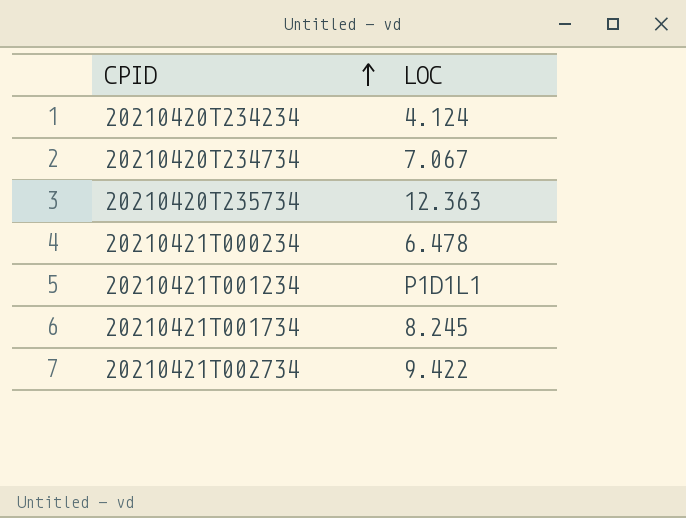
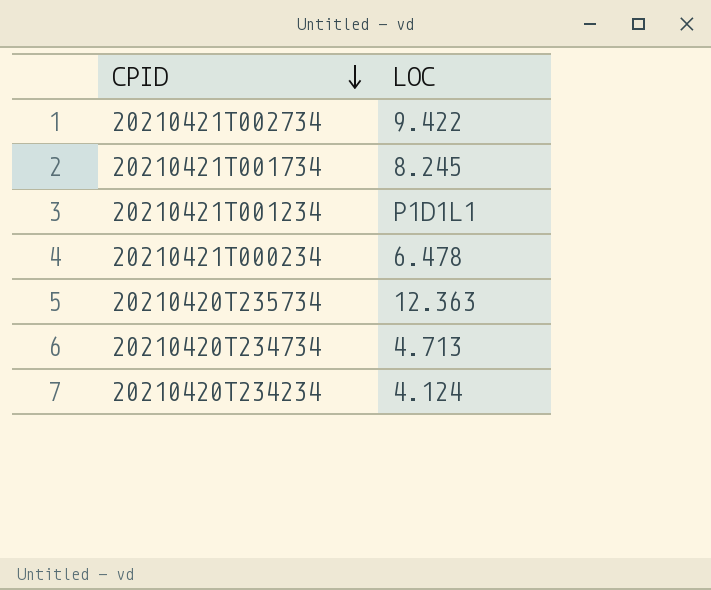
row order: CPID ascending -> CPID descending
20210420T234734 | LOC: 7.067 -> 4.713

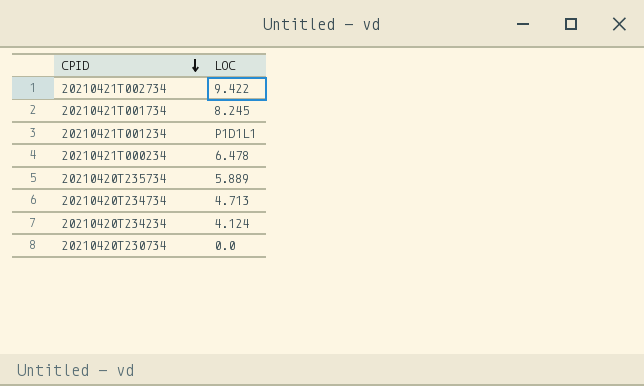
20210420T235734 | LOC: 12.363 -> 5.889
row 20210420T230734: none -> 0.0

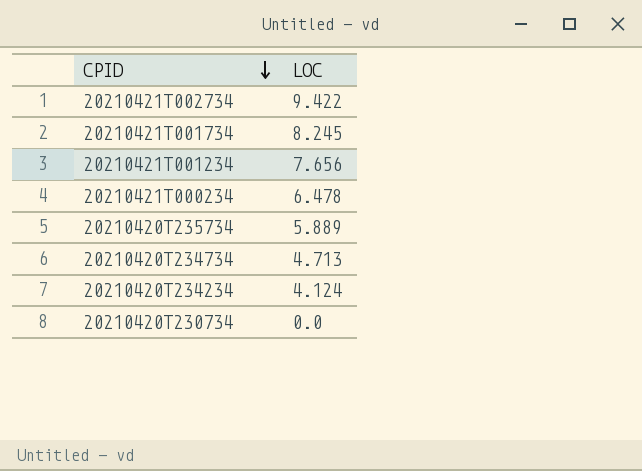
20210421T001234 | LOC: P1D1L1 -> 7.656

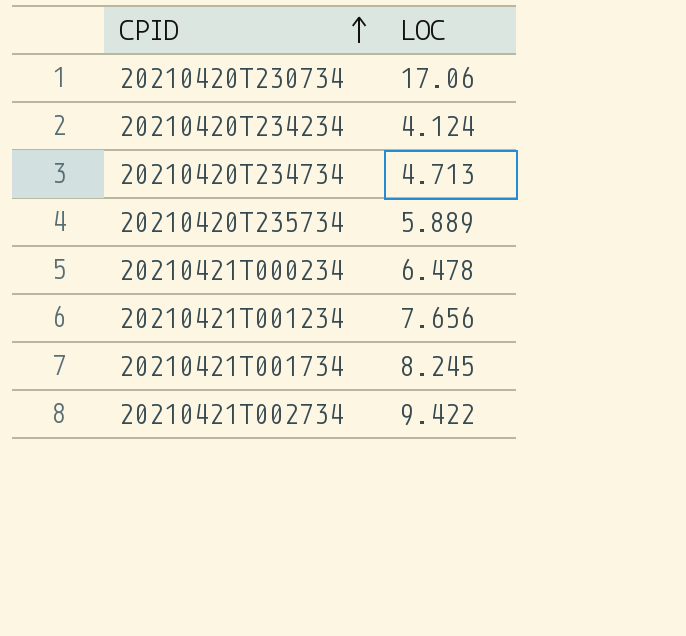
row order: CPID descending -> CPID ascending
20210420T230734 | LOC: 0.0 -> 17.06

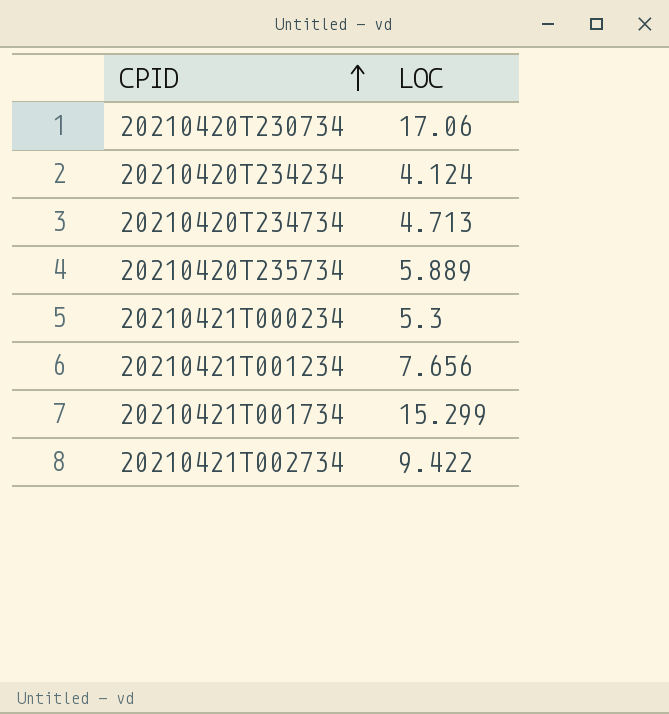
20210421T000234 | LOC: 6.478 -> 5.3
20210421T001734 | LOC: 8.245 -> 15.299

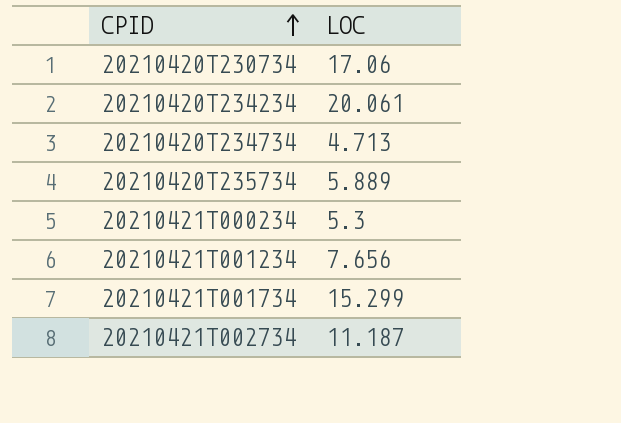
20210420T234234 | LOC: 4.124 -> 20.061
20210421T002734 | LOC: 9.422 -> 11.187

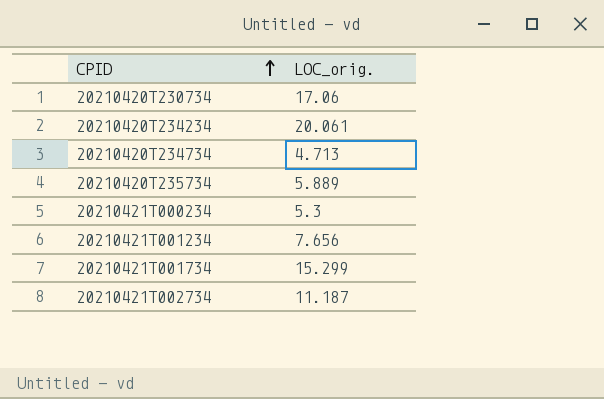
column name: LOC -> LOC_orig.

